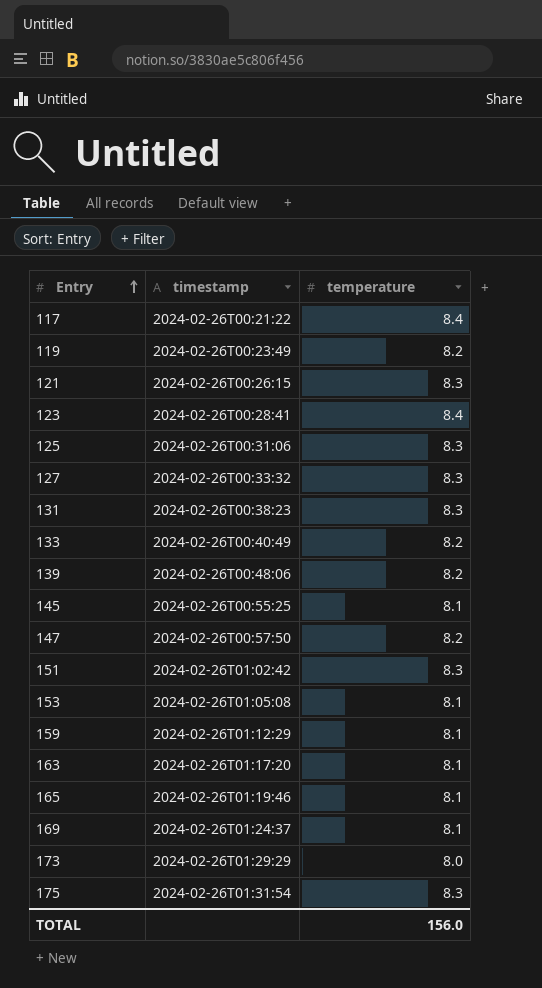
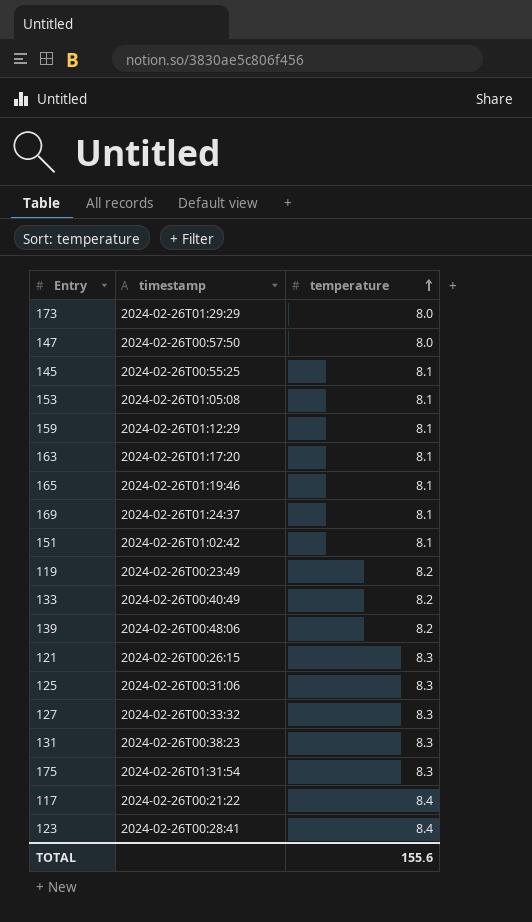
row order: Entry ascending -> temperature ascending
147 | temperature: 8.2 -> 8.0
151 | temperature: 8.3 -> 8.1
TOTAL | temperature: 156.0 -> 155.6

